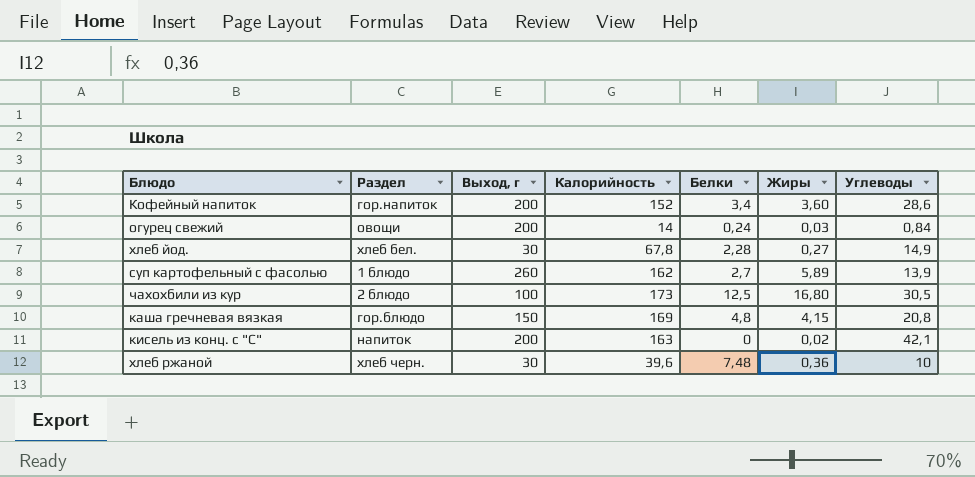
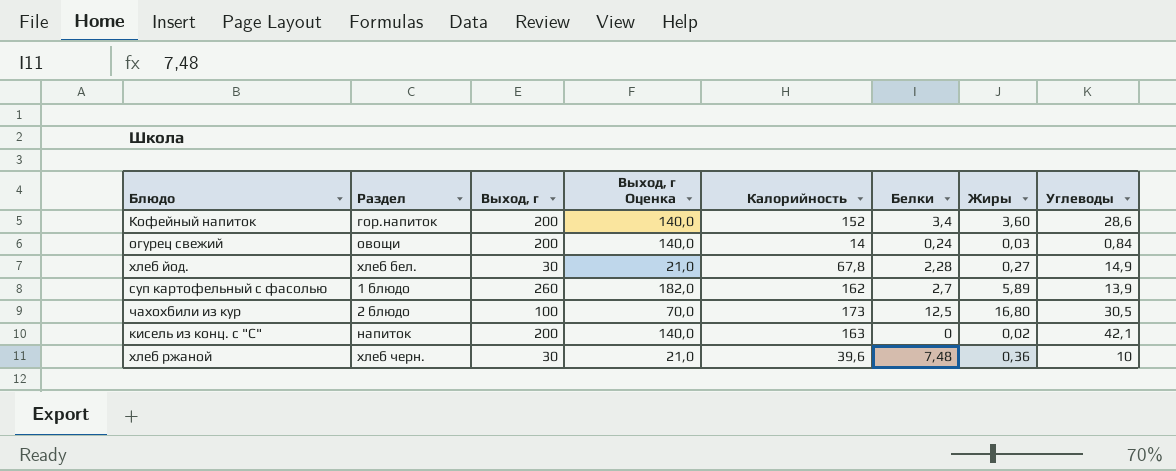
column Выход, г Оценка | formula: none -> [Выход, г] * 0,7
row каша гречневая вязкая: гор.блюдо | 150 | 169 | 4,8 | 4,15 | 20,8 -> none

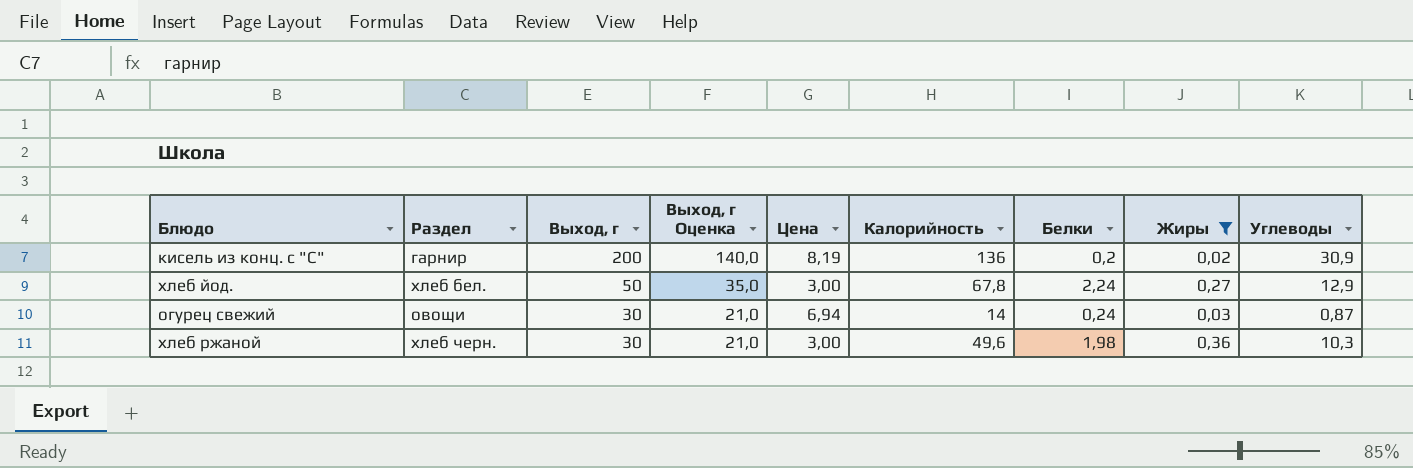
filter: none -> Жиры <= 0,36
row order: none -> Выход, г descending
column Цена | position: none -> 5
кисель из конц. с "С" | Раздел: напиток -> гарнир
кисель из конц. с "С" | Калорийность: 163 -> 136
кисель из конц. с "С" | Белки: 0 -> 0,2
кисель из конц. с "С" | Углеводы: 42,1 -> 30,9
хлеб йод. | Выход, г: 30 -> 50
хлеб йод. | Выход, г Оценка: 21,0 -> 35,0
хлеб йод. | Белки: 2,28 -> 2,24
хлеб йод. | Углеводы: 14,9 -> 12,9
огурец свежий | Выход, г: 200 -> 30
огурец свежий | Выход, г Оценка: 140,0 -> 21,0
огурец свежий | Углеводы: 0,84 -> 0,87
хлеб ржаной | Калорийность: 39,6 -> 49,6
хлеб ржаной | Белки: 7,48 -> 1,98
хлеб ржаной | Углеводы: 10 -> 10,3

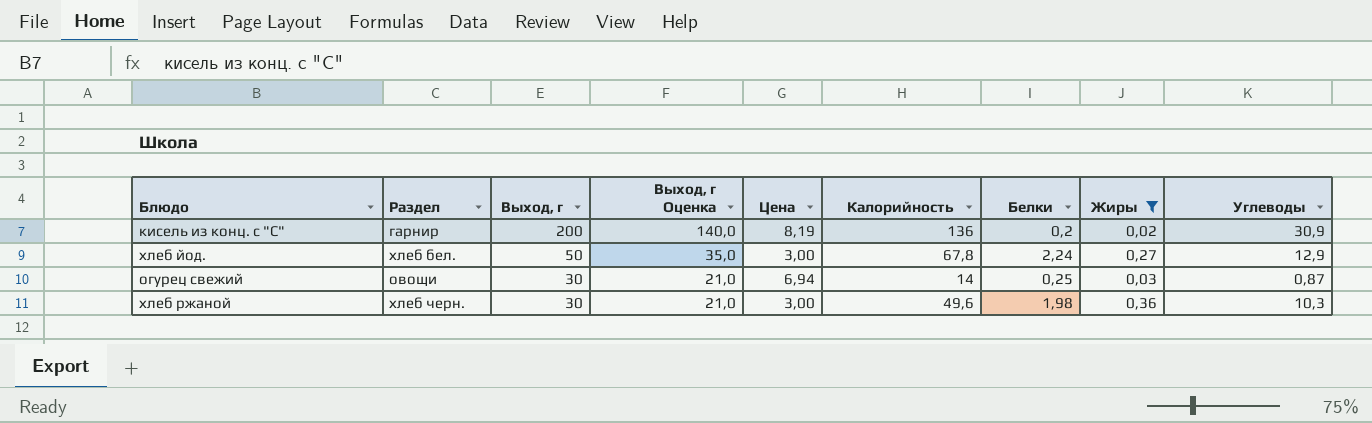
огурец свежий | Белки: 0,24 -> 0,25

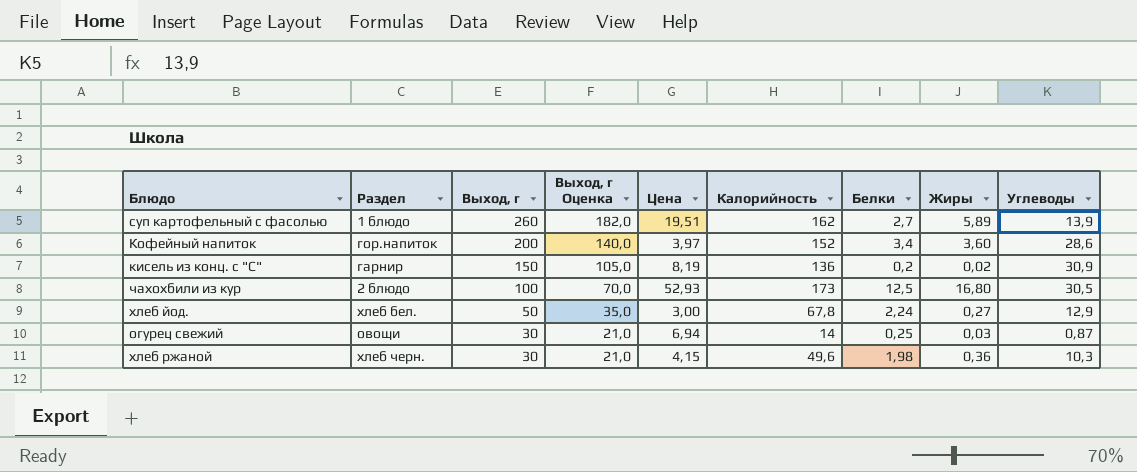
filter: Жиры <= 0,36 -> none
кисель из конц. с "С" | Выход, г: 200 -> 150
кисель из конц. с "С" | Выход, г Оценка: 140,0 -> 105,0
хлеб ржаной | Цена: 3,00 -> 4,15

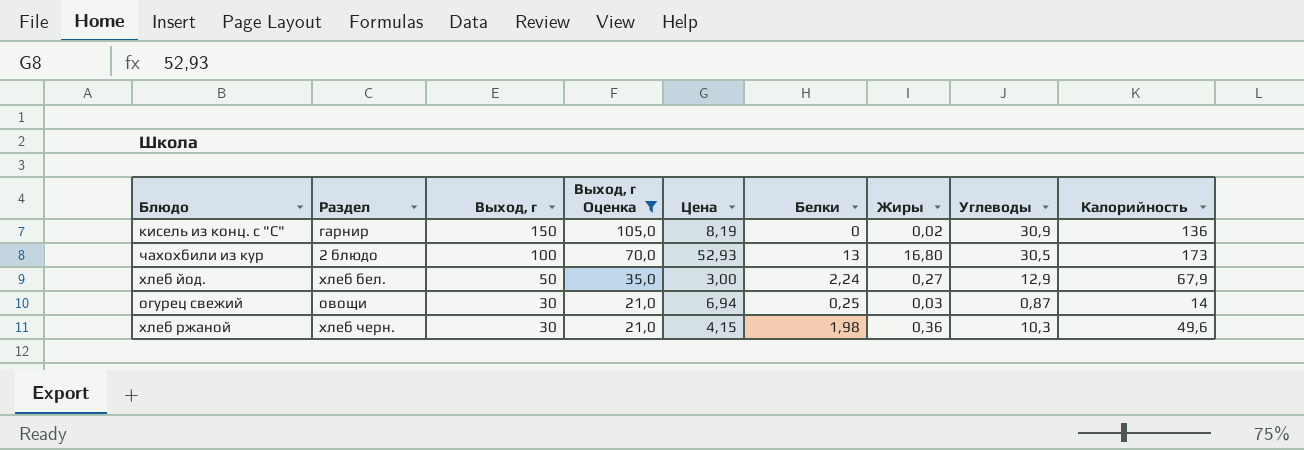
filter: none -> Выход, г Оценка <= 105,0
column Калорийность | position: 6 -> 9
кисель из конц. с "С" | Белки: 0,2 -> 0
чахохбили из кур | Белки: 12,5 -> 13
хлеб йод. | Калорийность: 67,8 -> 67,9

